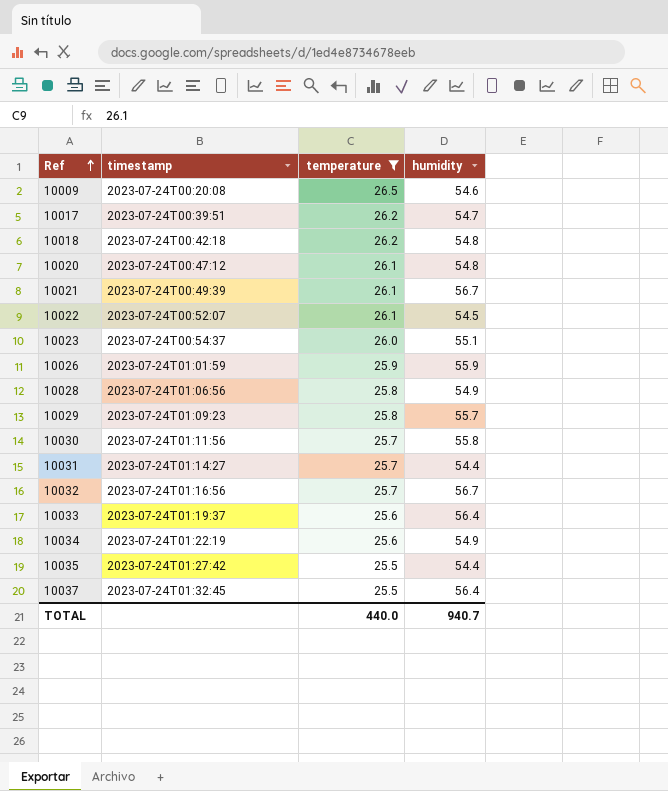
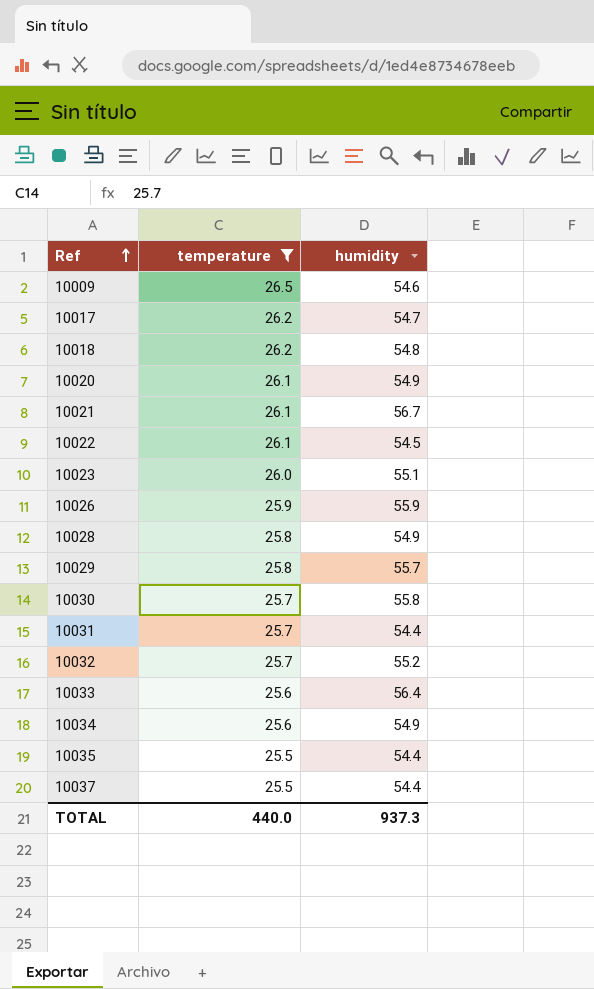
column timestamp | position: 2 -> none
10020 | humidity: 54.8 -> 54.9
10032 | humidity: 56.7 -> 55.2
10037 | humidity: 56.4 -> 54.4
TOTAL | humidity: 940.7 -> 937.3

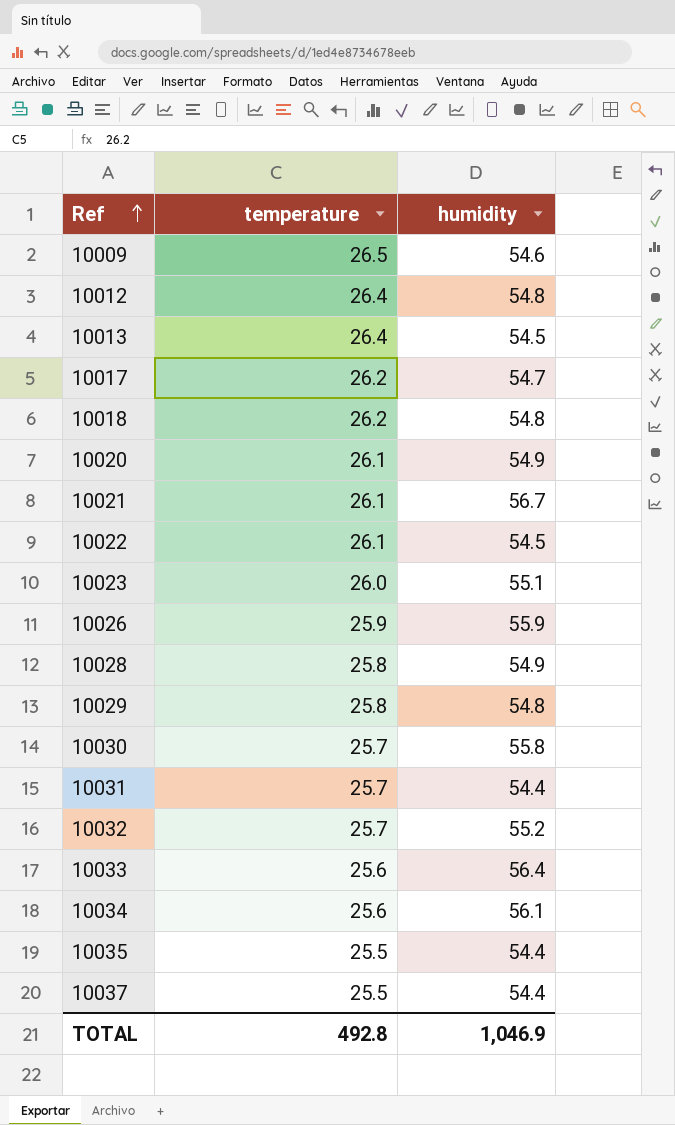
filter: temperature != 26.4 -> none
10029 | humidity: 55.7 -> 54.8
10034 | humidity: 54.9 -> 56.1
TOTAL | temperature: 440.0 -> 492.8
TOTAL | humidity: 937.3 -> 1,046.9

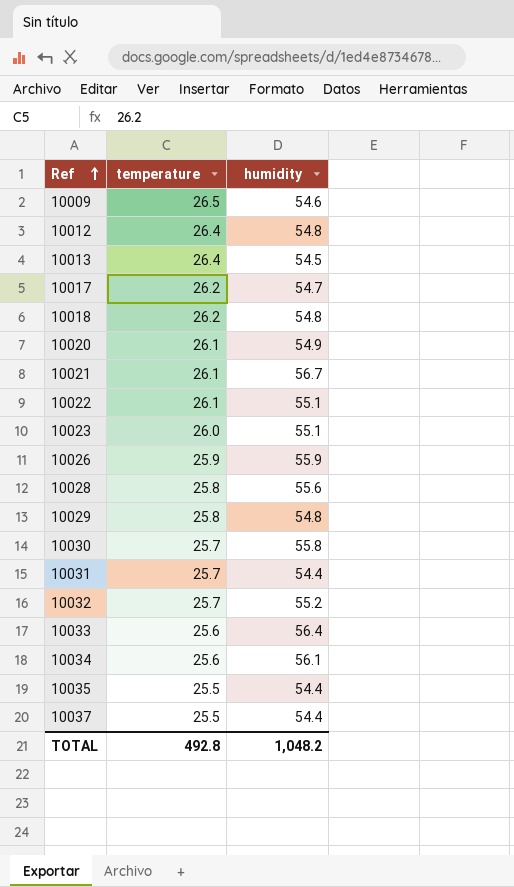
10022 | humidity: 54.5 -> 55.1
10028 | humidity: 54.9 -> 55.6
TOTAL | humidity: 1,046.9 -> 1,048.2

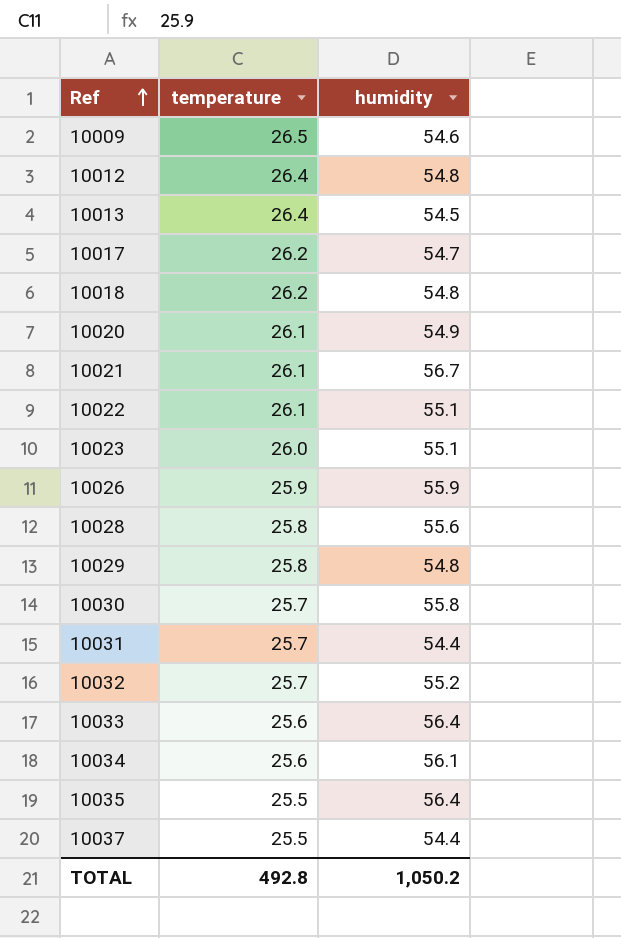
10035 | humidity: 54.4 -> 56.4
TOTAL | humidity: 1,048.2 -> 1,050.2

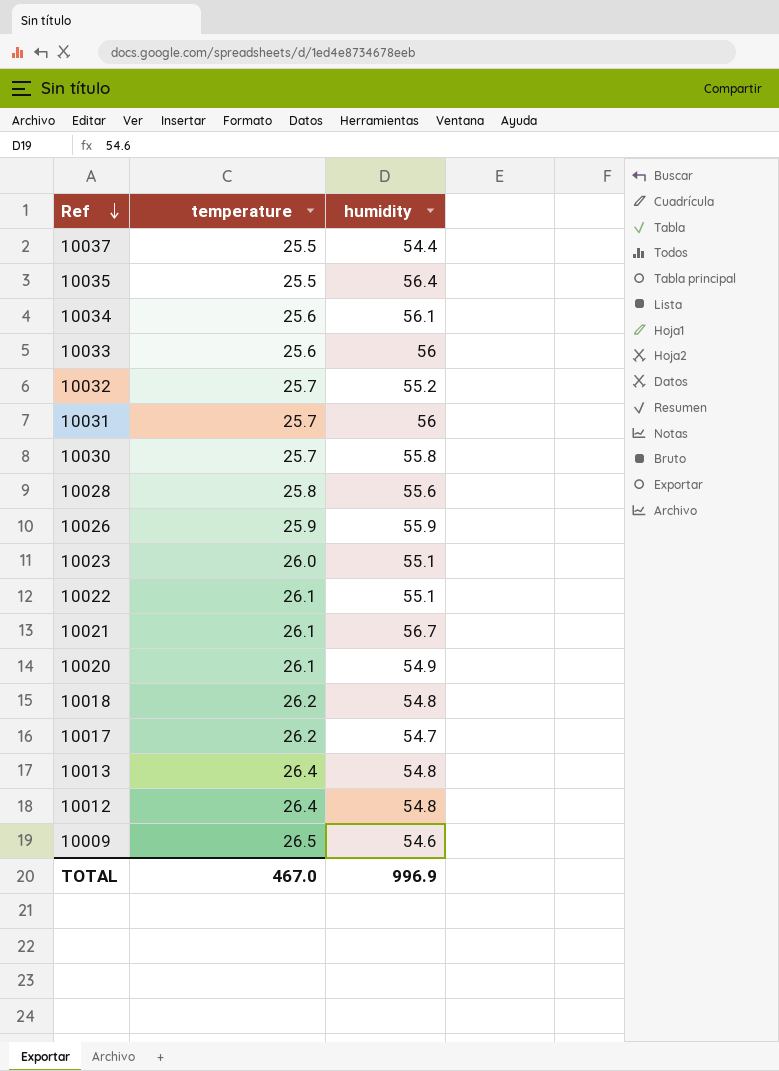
row order: Ref ascending -> Ref descending
row 10029: 25.8 | 54.8 -> none
10033 | humidity: 56.4 -> 56
10031 | humidity: 54.4 -> 56
10013 | humidity: 54.5 -> 54.8
TOTAL | temperature: 492.8 -> 467.0
TOTAL | humidity: 1,050.2 -> 996.9

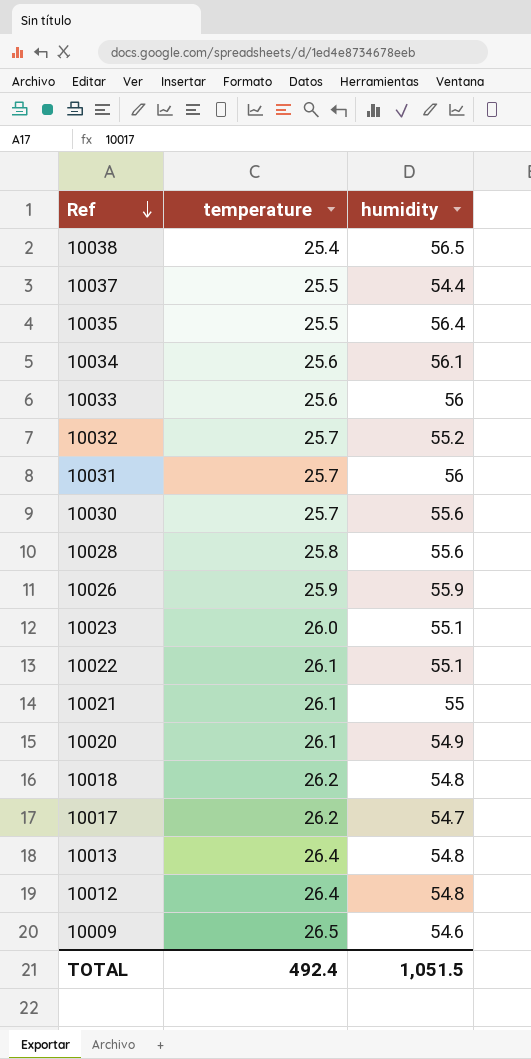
row 10038: none -> 25.4 | 56.5
10030 | humidity: 55.8 -> 55.6
10021 | humidity: 56.7 -> 55
TOTAL | temperature: 467.0 -> 492.4
TOTAL | humidity: 996.9 -> 1,051.5

